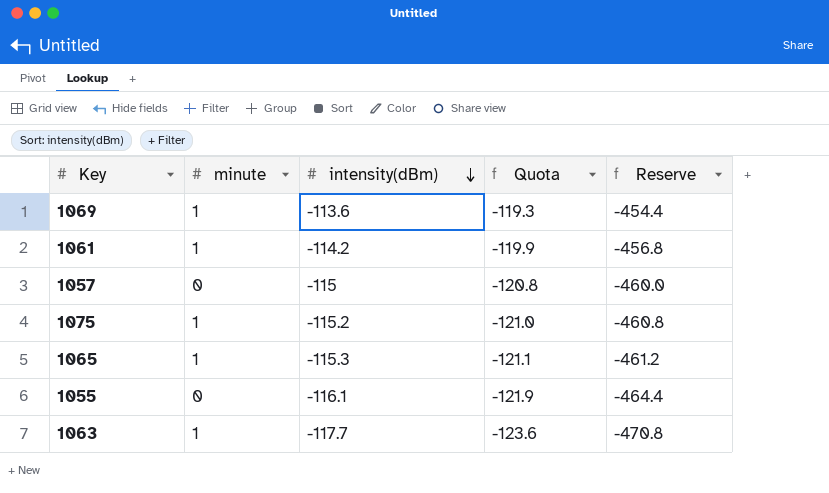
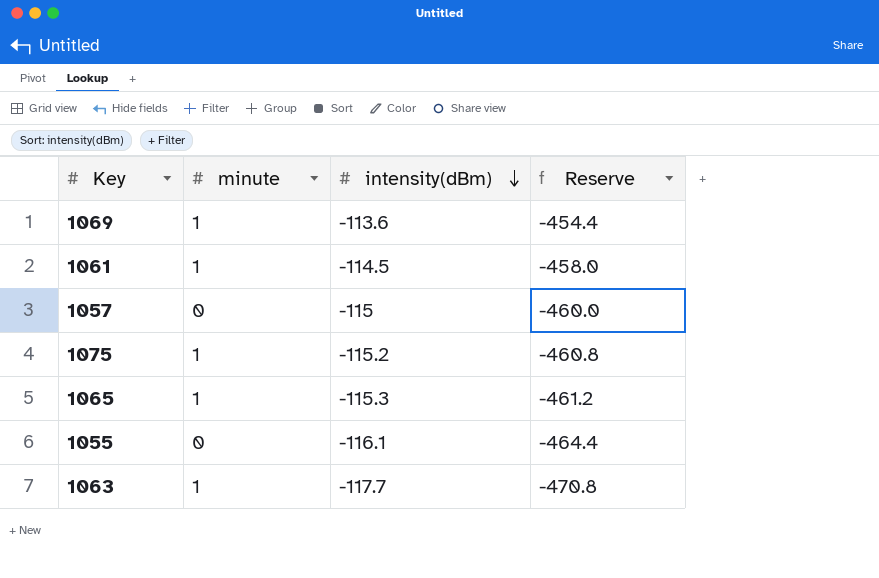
column Quota | formula: [intensity(dBm)] * 1.05 -> none
1061 | intensity(dBm): -114.2 -> -114.5
1061 | Reserve: -456.8 -> -458.0

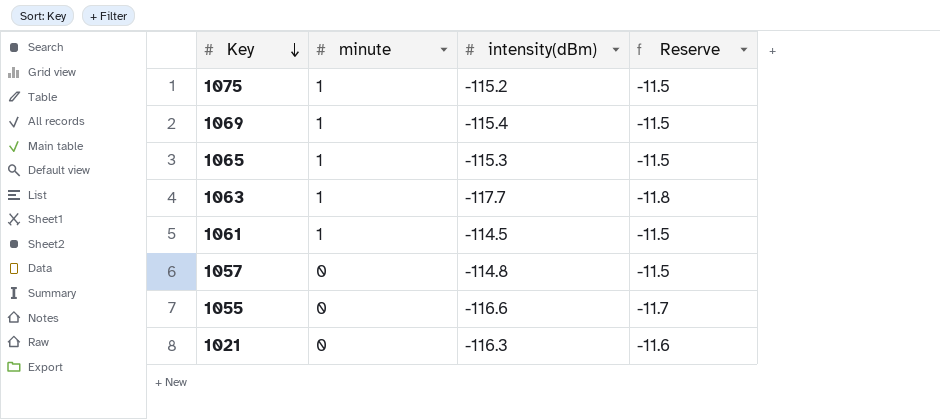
row order: intensity(dBm) descending -> Key descending
column Reserve | formula: [intensity(dBm)] * 4 -> [intensity(dBm)] * 0.1
1069 | intensity(dBm): -113.6 -> -115.4
1057 | intensity(dBm): -115 -> -114.8
1055 | intensity(dBm): -116.1 -> -116.6
row 1021: none -> 0 | -116.3 | -11.6

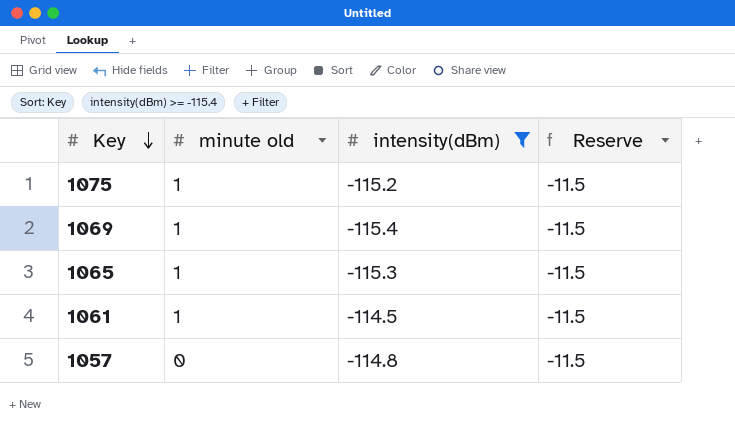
filter: none -> intensity(dBm) >= -115.4
column name: minute -> minute old

